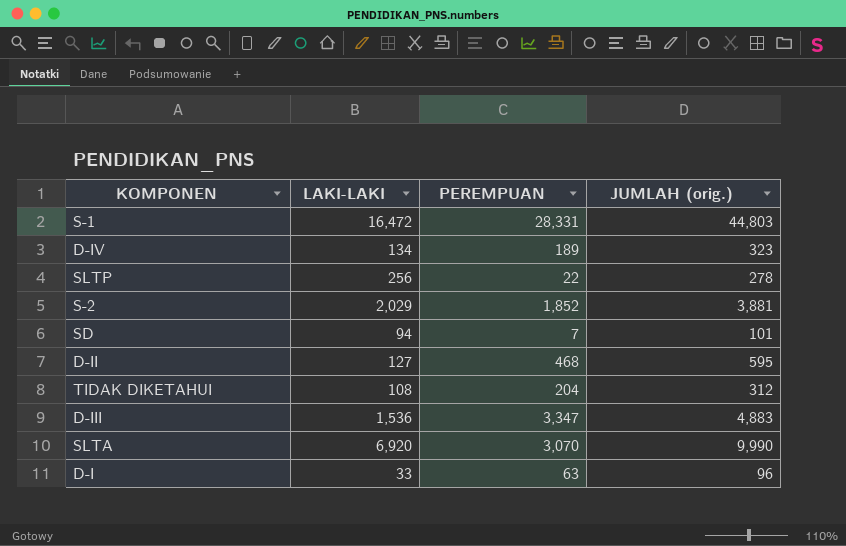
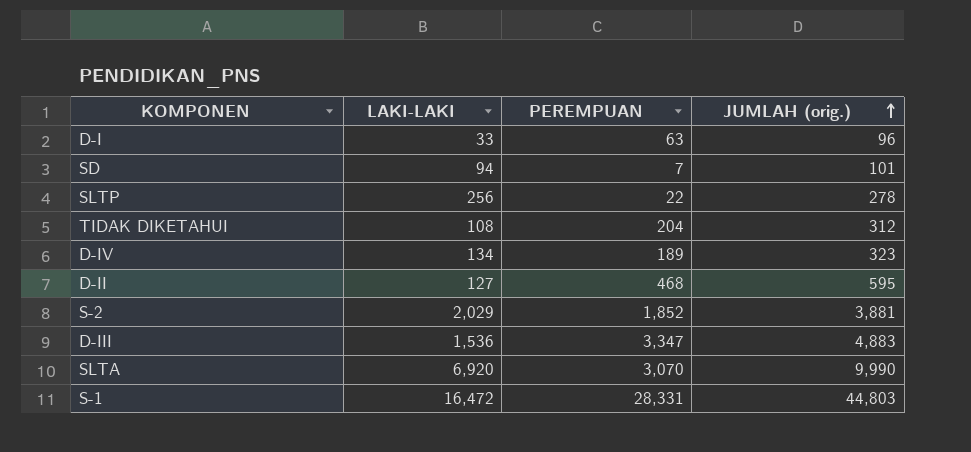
row order: none -> JUMLAH (orig.) ascending

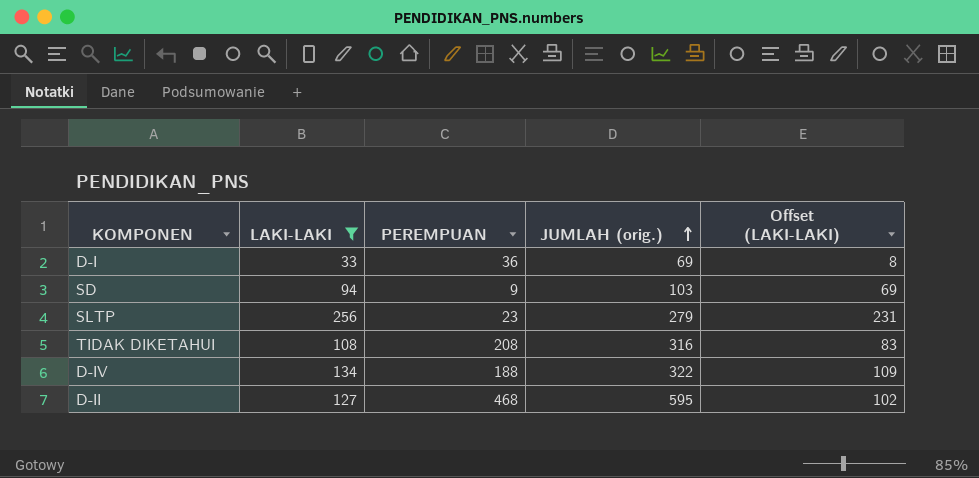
filter: none -> LAKI-LAKI <= 256
column Offset (LAKI-LAKI) | formula: none -> [LAKI-LAKI] - 25
D-I | PEREMPUAN: 63 -> 36
D-I | JUMLAH (orig.): 96 -> 69
SD | PEREMPUAN: 7 -> 9
SD | JUMLAH (orig.): 101 -> 103
SLTP | PEREMPUAN: 22 -> 23
SLTP | JUMLAH (orig.): 278 -> 279
TIDAK DIKETAHUI | PEREMPUAN: 204 -> 208
TIDAK DIKETAHUI | JUMLAH (orig.): 312 -> 316
D-IV | PEREMPUAN: 189 -> 188
D-IV | JUMLAH (orig.): 323 -> 322

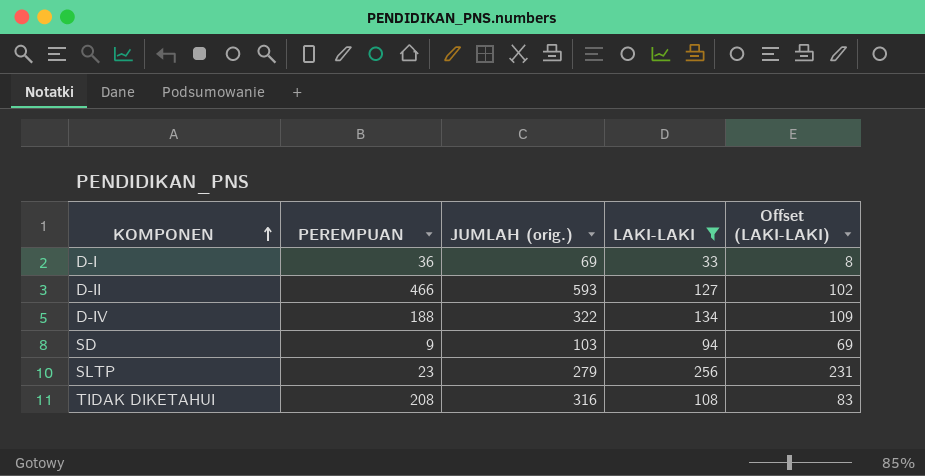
row order: JUMLAH (orig.) ascending -> KOMPONEN ascending
column LAKI-LAKI | position: 2 -> 4
D-II | PEREMPUAN: 468 -> 466
D-II | JUMLAH (orig.): 595 -> 593

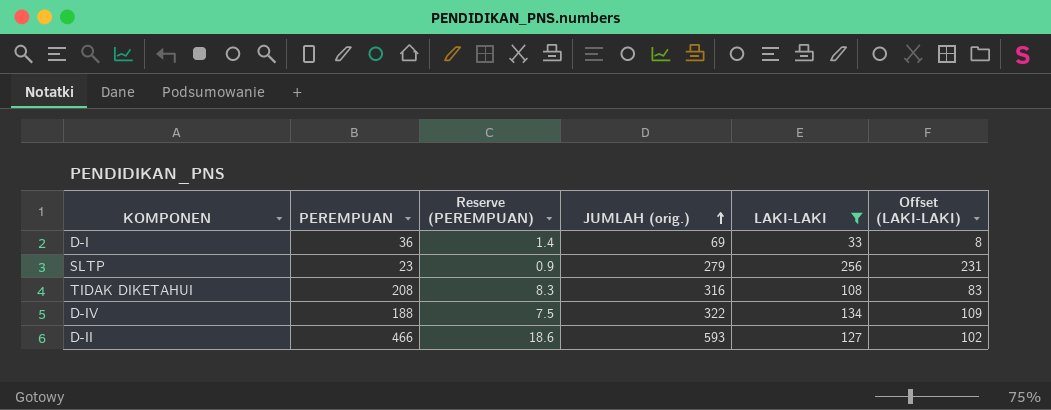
row order: KOMPONEN ascending -> JUMLAH (orig.) ascending
column Reserve (PEREMPUAN) | formula: none -> [PEREMPUAN] * 0.04
row SD: 9 | 103 | 94 | 69 -> none

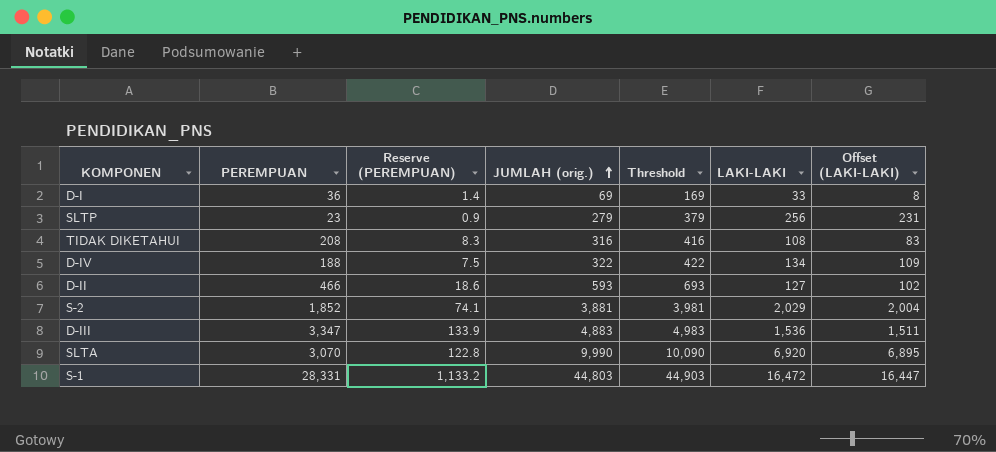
filter: LAKI-LAKI <= 256 -> none
column Threshold | formula: none -> [JUMLAH (orig.)] + 100

